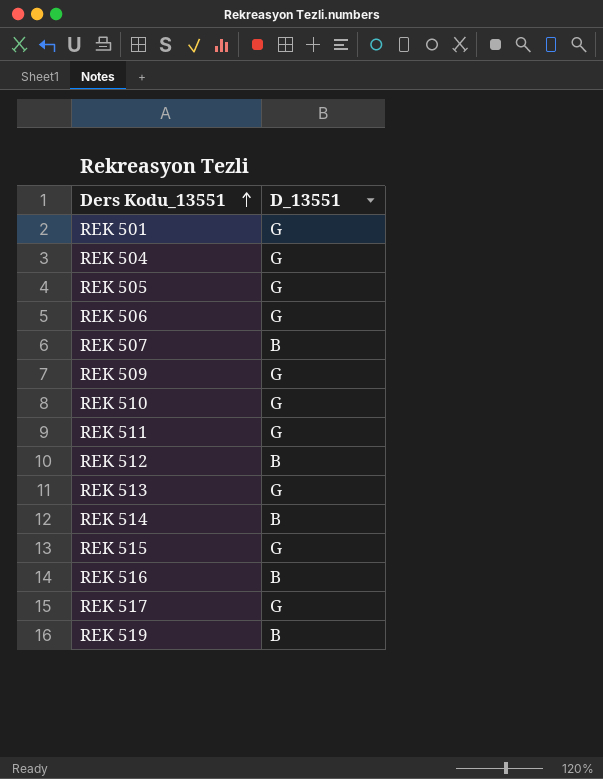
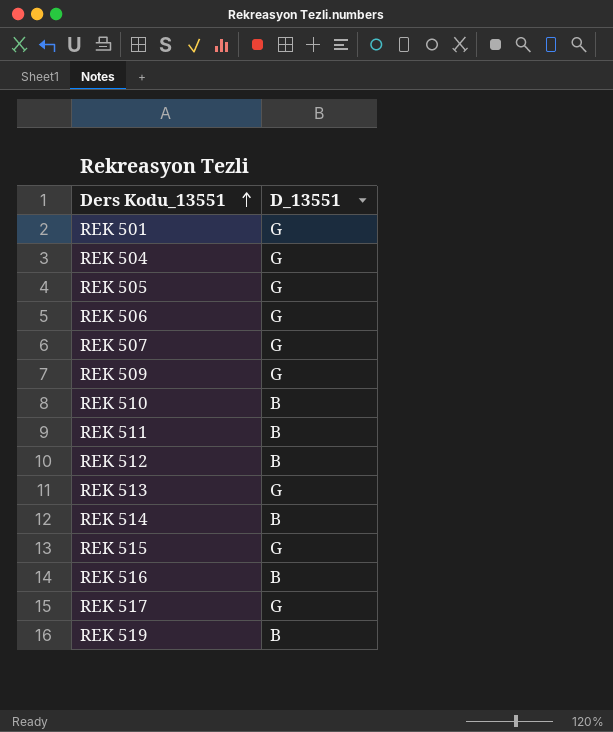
REK 507 | D_13551: B -> G
REK 510 | D_13551: G -> B
REK 511 | D_13551: G -> B

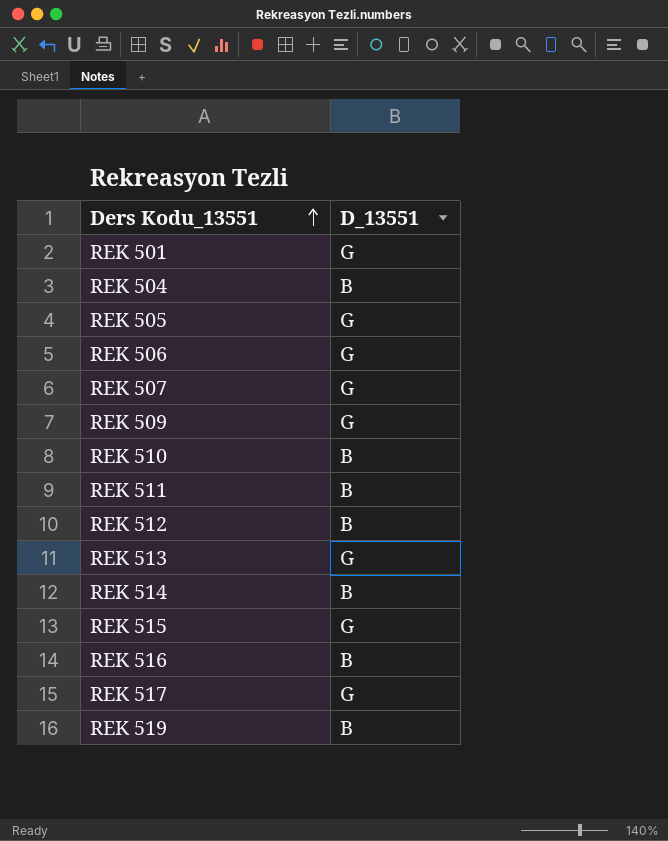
REK 504 | D_13551: G -> B

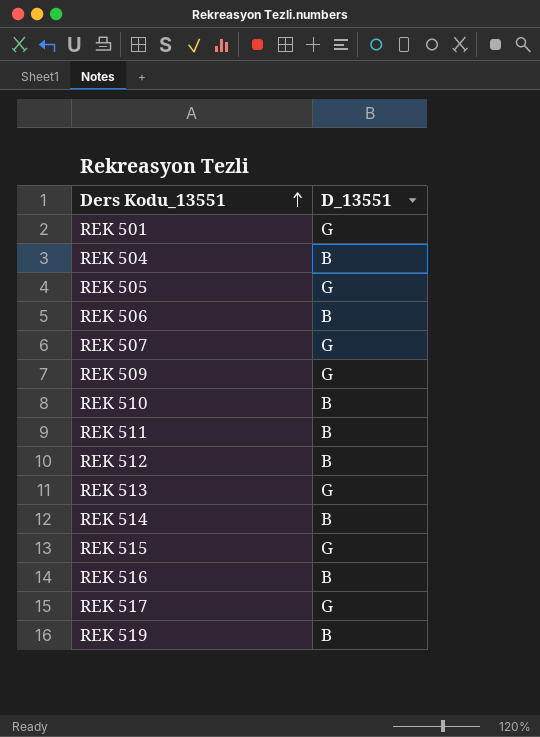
REK 506 | D_13551: G -> B

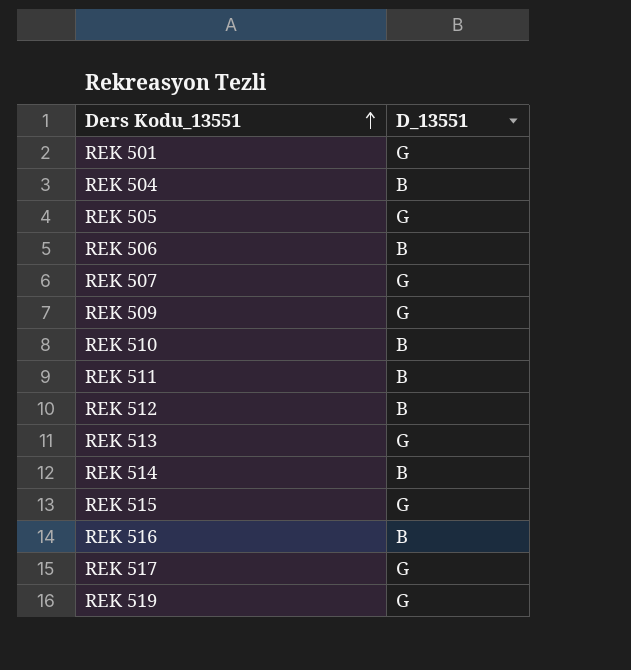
REK 519 | D_13551: B -> G

